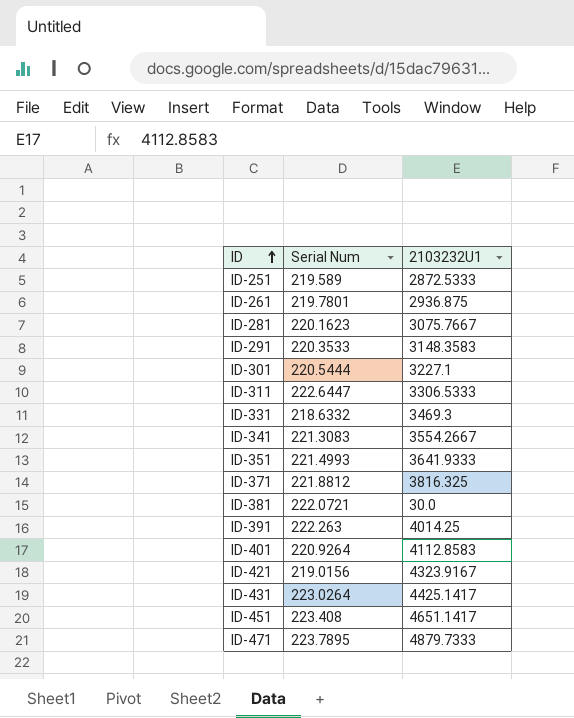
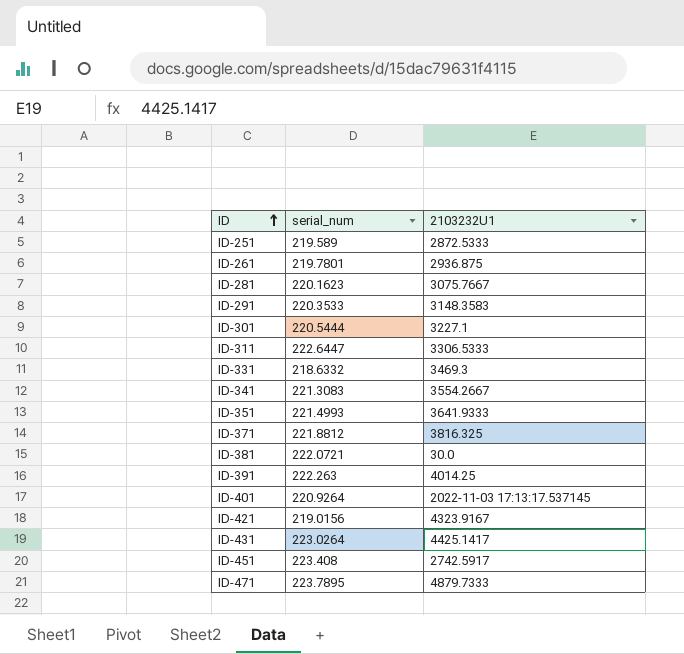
column name: Serial Num -> serial_num
ID-401 | 2103232U1: 4112.8583 -> 2022-11-03 17:13:17.537145
ID-451 | 2103232U1: 4651.1417 -> 2742.5917

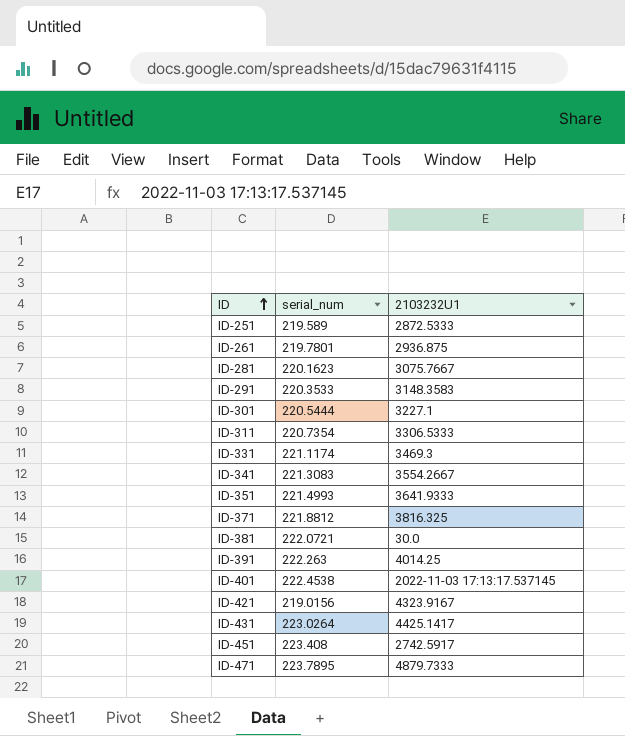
ID-311 | serial_num: 222.6447 -> 220.7354
ID-331 | serial_num: 218.6332 -> 221.1174
ID-401 | serial_num: 220.9264 -> 222.4538

